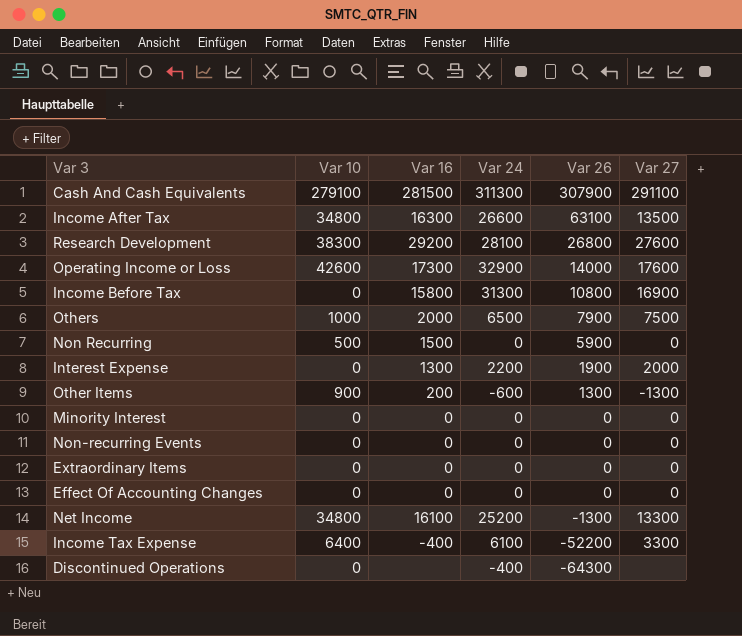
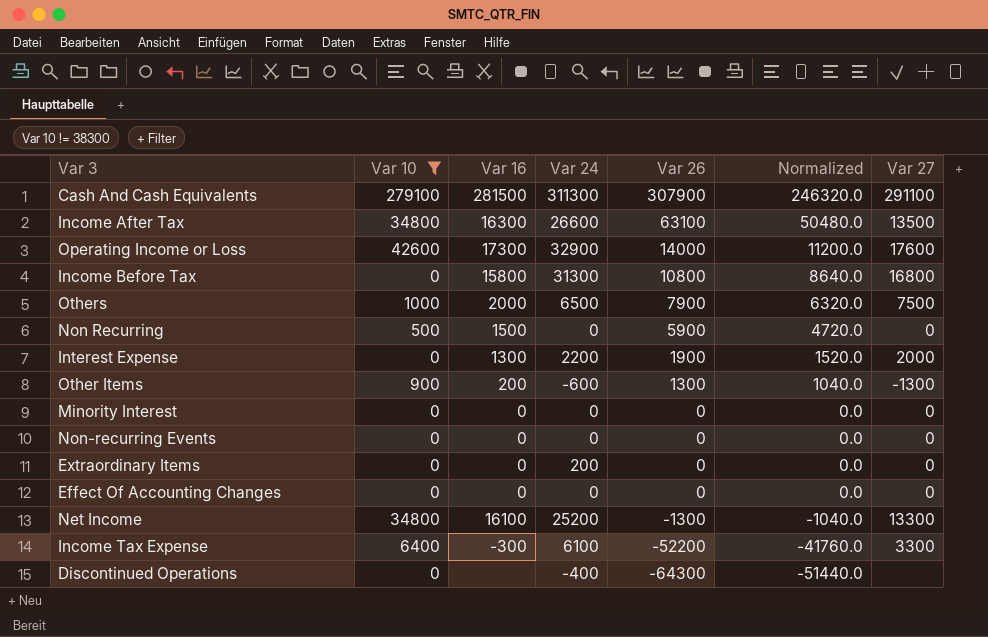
filter: none -> Var 10 != 38300
column Normalized | formula: none -> [Var 26] * 0.8
Income Before Tax | Var 27: 16900 -> 16800
Extraordinary Items | Var 24: 0 -> 200
Income Tax Expense | Var 16: -400 -> -300

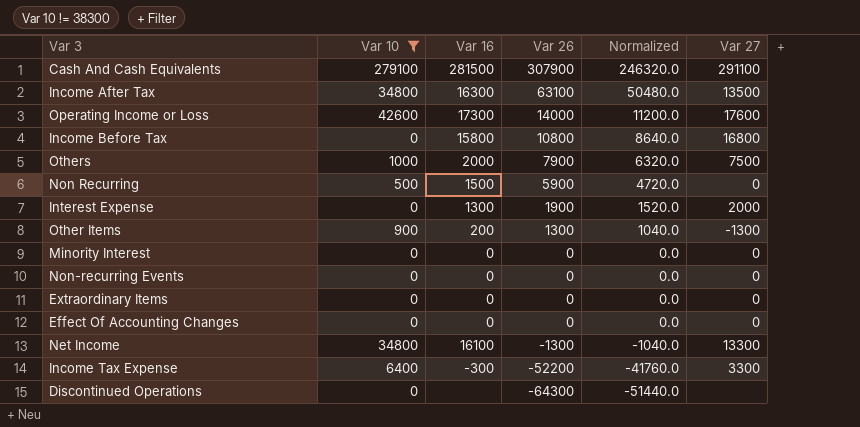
column Var 24 | position: 4 -> none

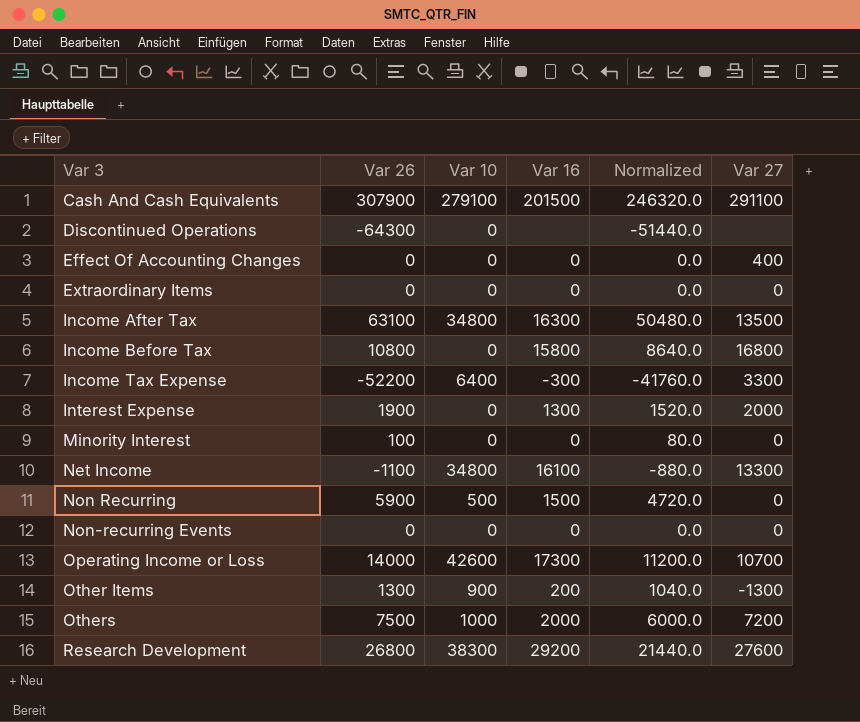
filter: Var 10 != 38300 -> none
row order: Var 26 descending -> Var 3 ascending
column Var 26 | position: 4 -> 2
Cash And Cash Equivalents | Var 16: 281500 -> 201500
Effect Of Accounting Changes | Var 27: 0 -> 400
Minority Interest | Var 26: 0 -> 100
Minority Interest | Normalized: 0.0 -> 80.0
Net Income | Var 26: -1300 -> -1100
Net Income | Normalized: -1040.0 -> -880.0
Operating Income or Loss | Var 27: 17600 -> 10700
Others | Var 26: 7900 -> 7500
Others | Normalized: 6320.0 -> 6000.0
Others | Var 27: 7500 -> 7200

